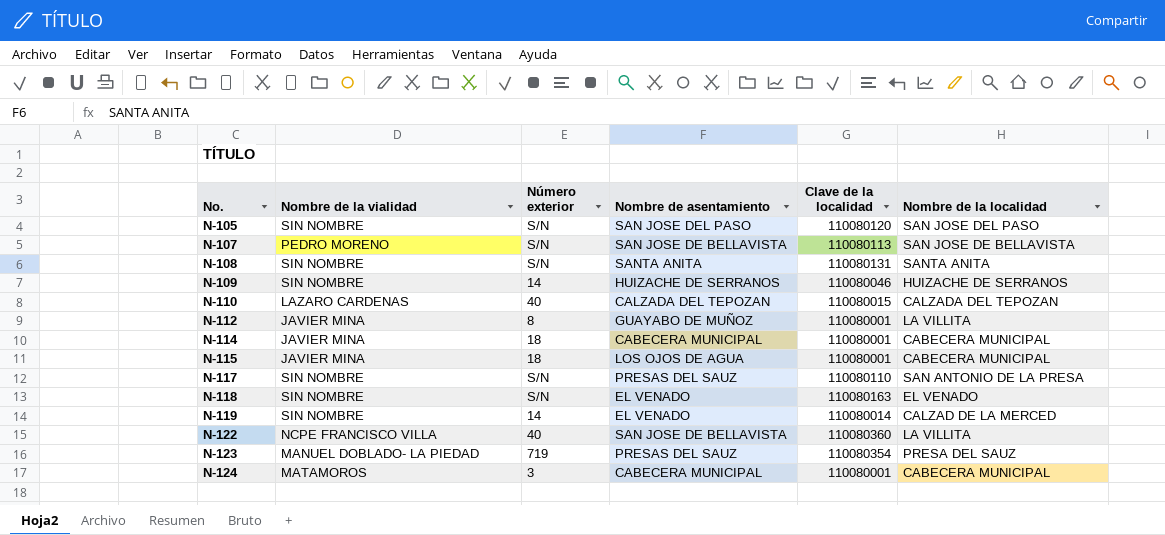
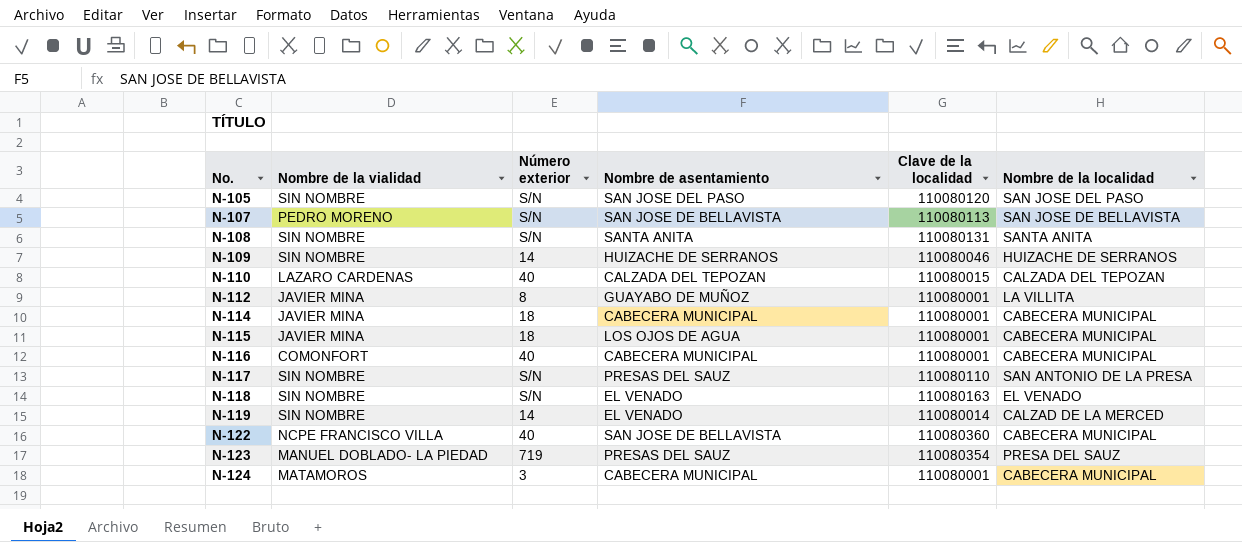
row N-116: none -> COMONFORT | 40 | CABECERA MUNICIPAL | 110080001 | CABECERA MUNICIPAL
N-122 | Nombre de la localidad: LA VILLITA -> CABECERA MUNICIPAL

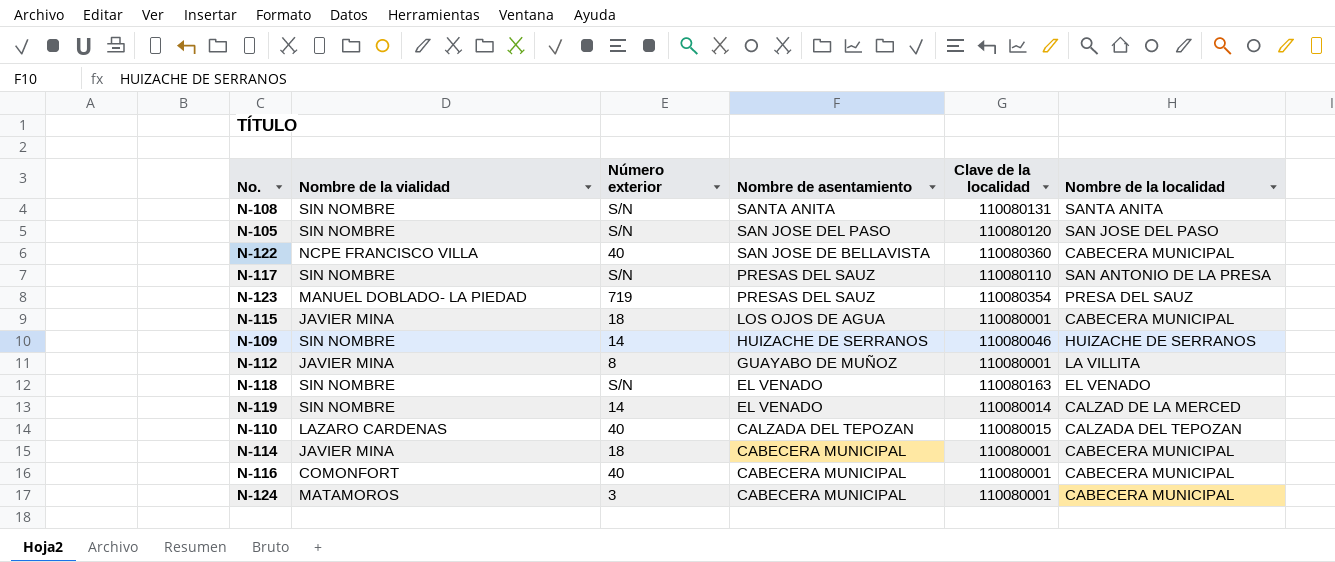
row order: No. ascending -> Nombre de asentamiento descending
row N-107: PEDRO MORENO | S/N | SAN JOSE DE BELLAVISTA | 110080113 | SAN JOSE DE BELLAVISTA -> none

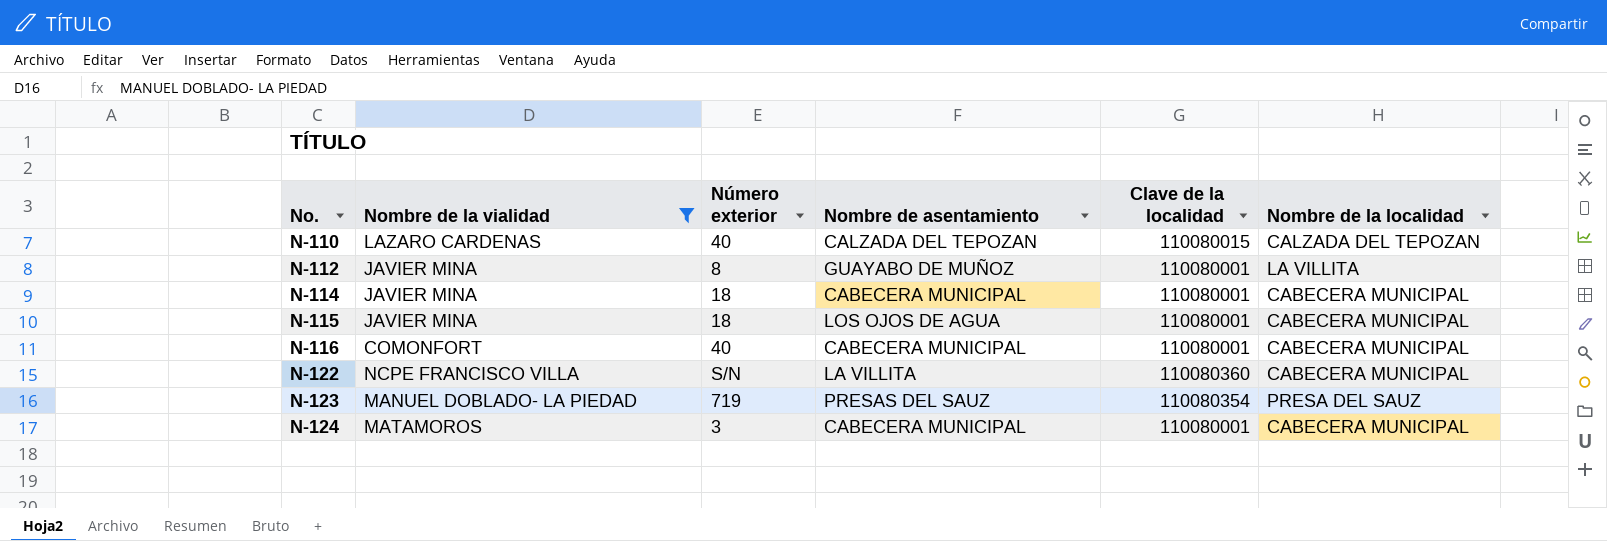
filter: none -> Nombre de la vialidad != SIN NOMBRE
row order: Nombre de asentamiento descending -> No. ascending
N-122 | Número exterior: 40 -> S/N
N-122 | Nombre de asentamiento: SAN JOSE DE BELLAVISTA -> LA VILLITA

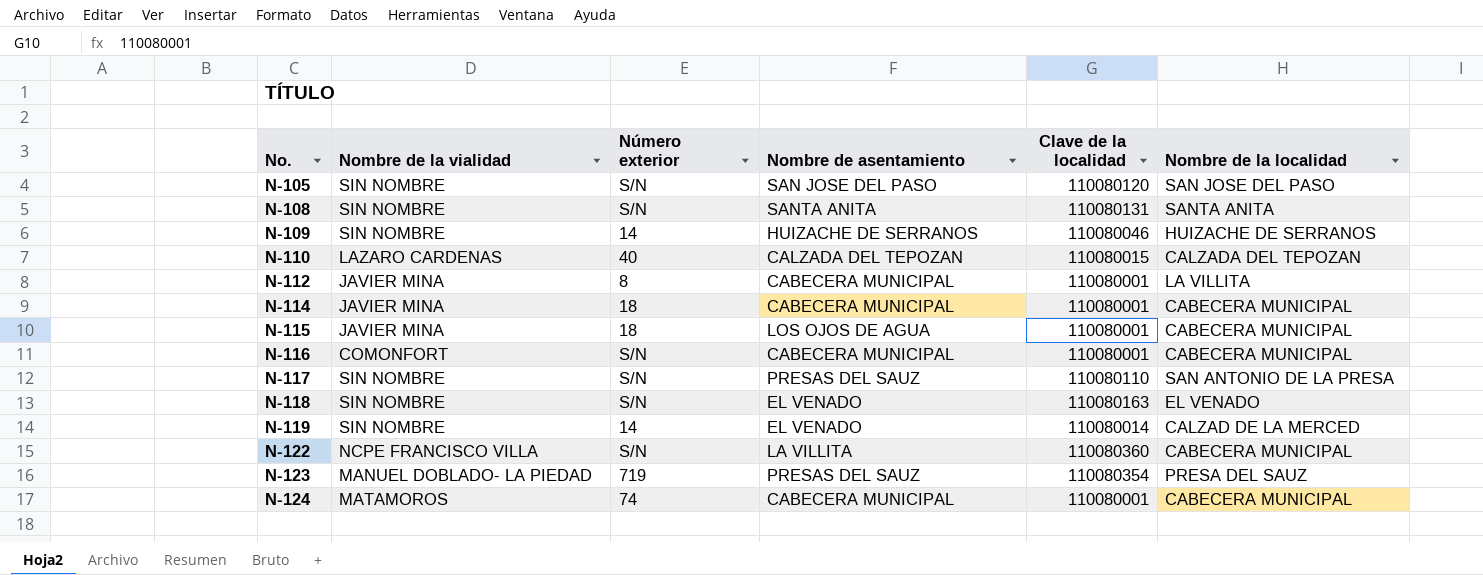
filter: Nombre de la vialidad != SIN NOMBRE -> none
N-112 | Nombre de asentamiento: GUAYABO DE MUÑOZ -> CABECERA MUNICIPAL
N-116 | Número exterior: 40 -> S/N
N-124 | Número exterior: 3 -> 74

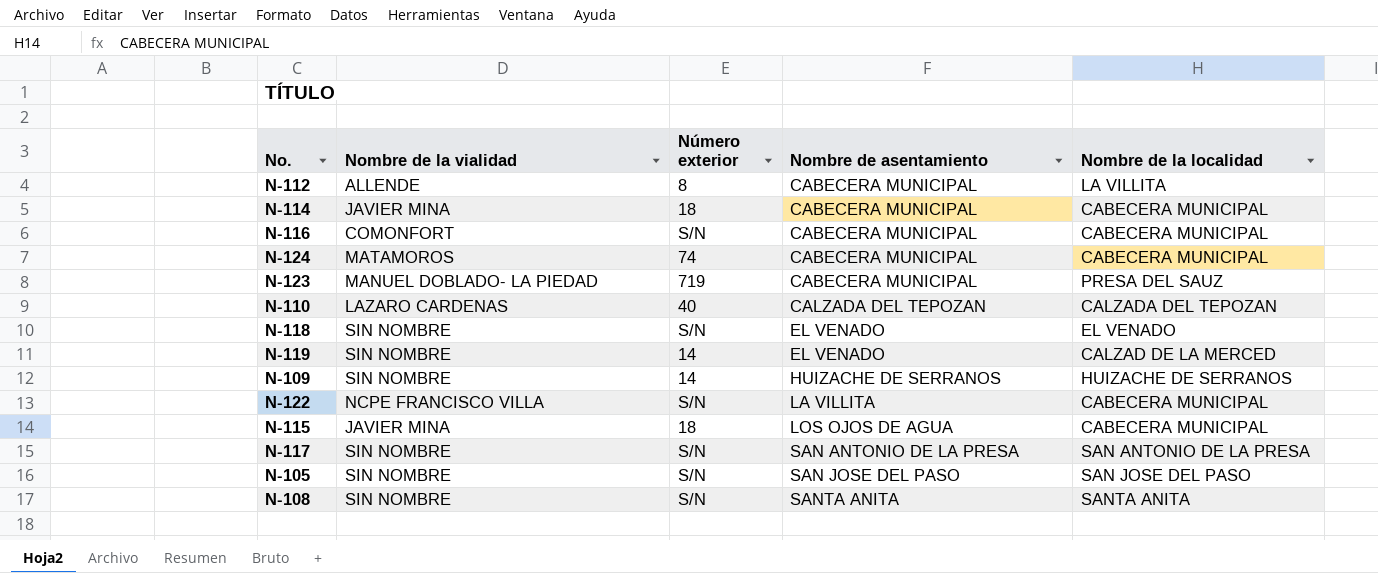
row order: No. ascending -> Nombre de asentamiento ascending
column Clave de la localidad | position: 5 -> none
N-112 | Nombre de la vialidad: JAVIER MINA -> ALLENDE
N-123 | Nombre de asentamiento: PRESAS DEL SAUZ -> CABECERA MUNICIPAL
N-117 | Nombre de asentamiento: PRESAS DEL SAUZ -> SAN ANTONIO DE LA PRESA

